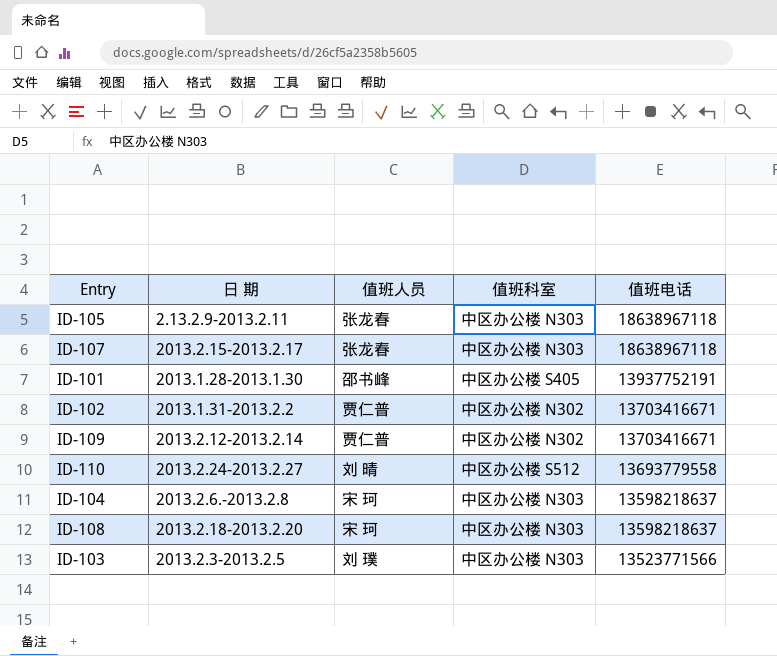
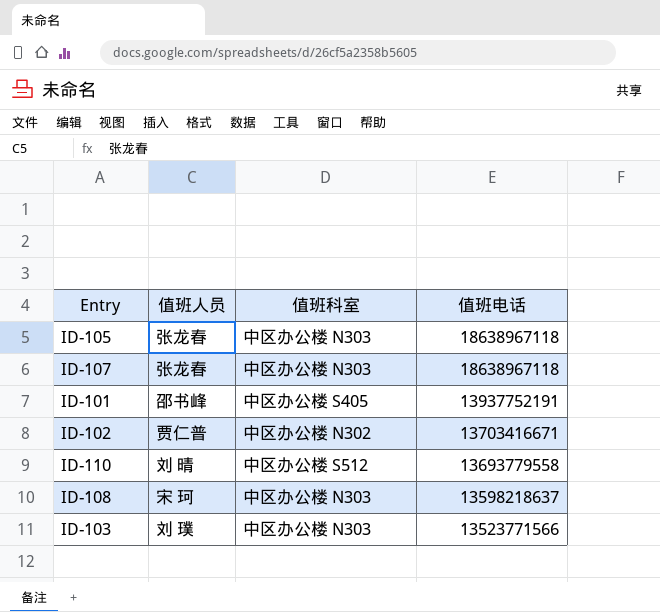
column 日 期 | position: 2 -> none
row ID-109: 2013.2.12-2013.2.14 | 贾仁普 | 中区办公楼 N302 | 13703416671 -> none
row ID-104: 2013.2.6.-2013.2.8 | 宋 珂 | 中区办公楼 N303 | 13598218637 -> none

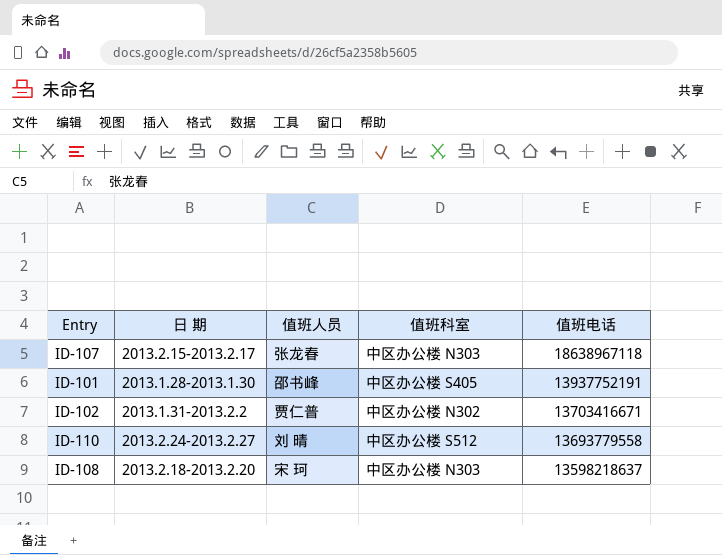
column 日 期 | position: none -> 2
row ID-105: 张龙春 | 中区办公楼 N303 | 18638967118 -> none
row ID-103: 刘 璞 | 中区办公楼 N303 | 13523771566 -> none

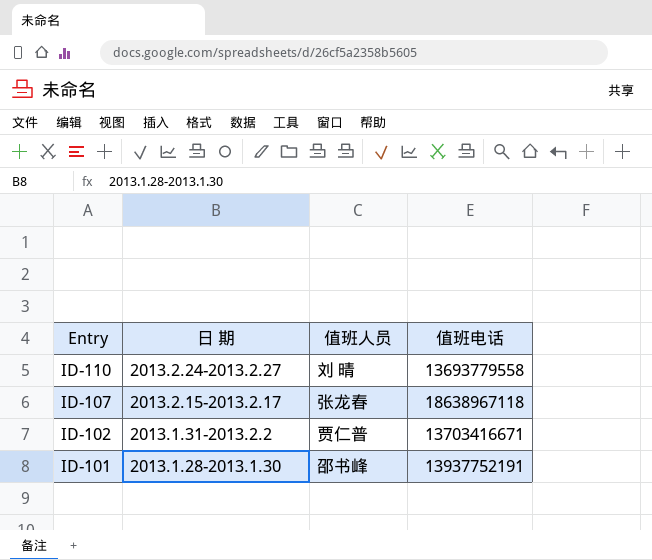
row order: 值班电话 descending -> Entry descending
column 值班科室 | position: 4 -> none
row ID-108: 2013.2.18-2013.2.20 | 宋 珂 | 中区办公楼 N303 | 13598218637 -> none

